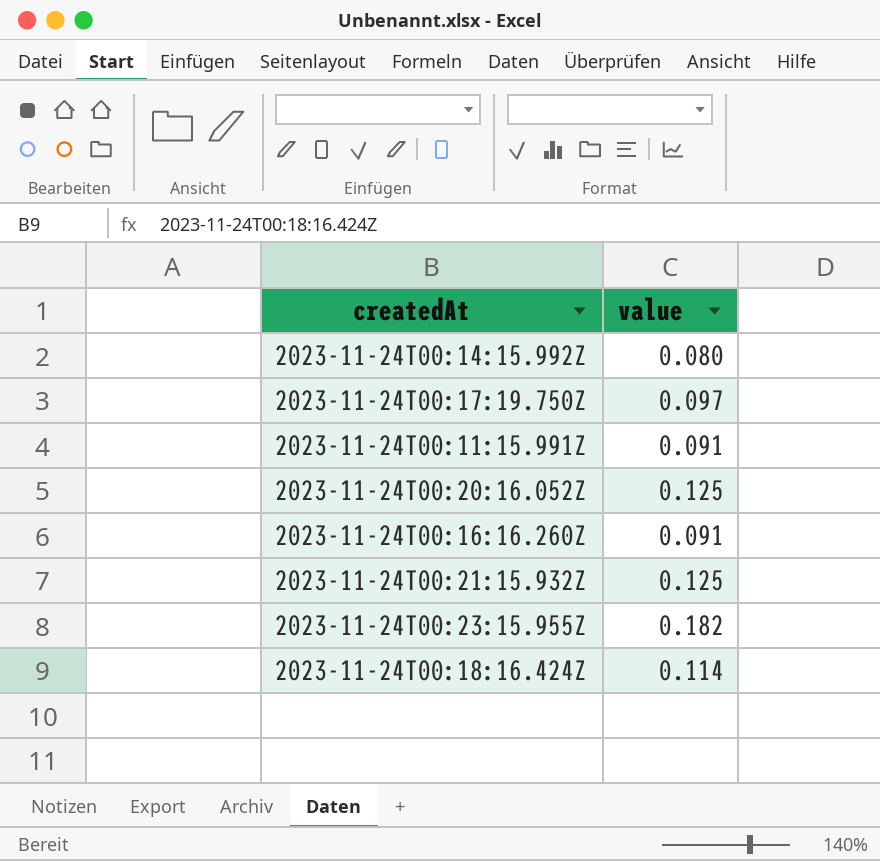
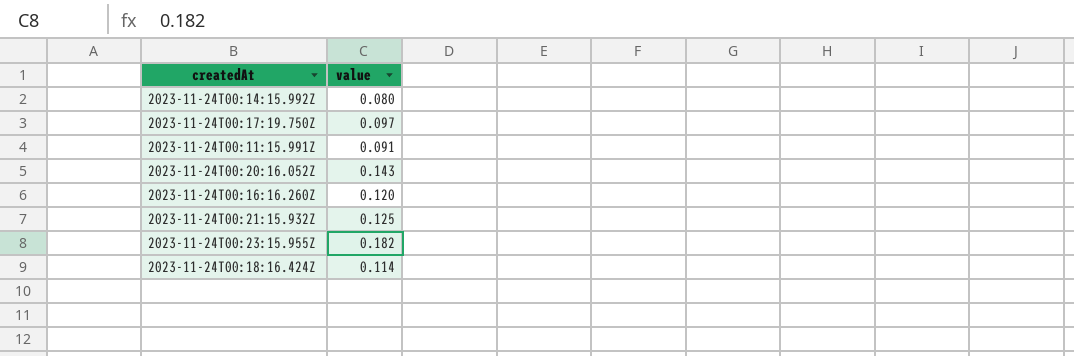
2023-11-24T00:20:16.052Z | value: 0.125 -> 0.143
2023-11-24T00:16:16.260Z | value: 0.091 -> 0.120

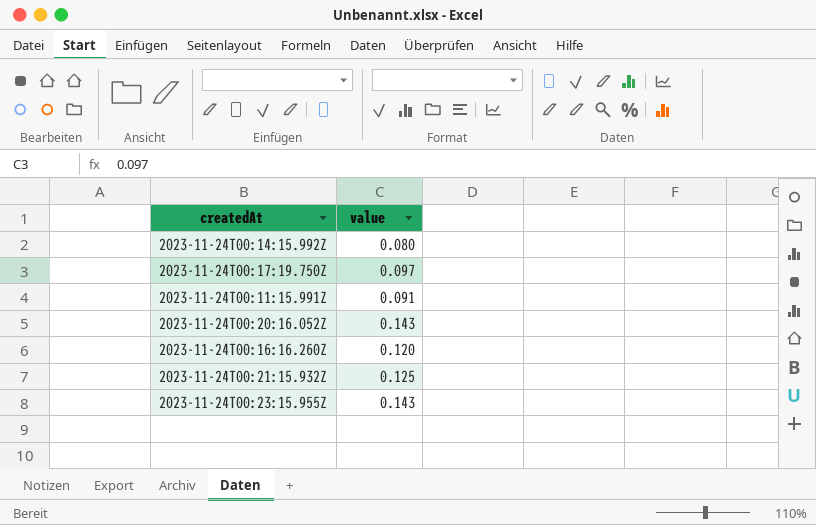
row 2023-11-24T00:18:16.424Z: 0.114 -> none
2023-11-24T00:23:15.955Z | value: 0.182 -> 0.143

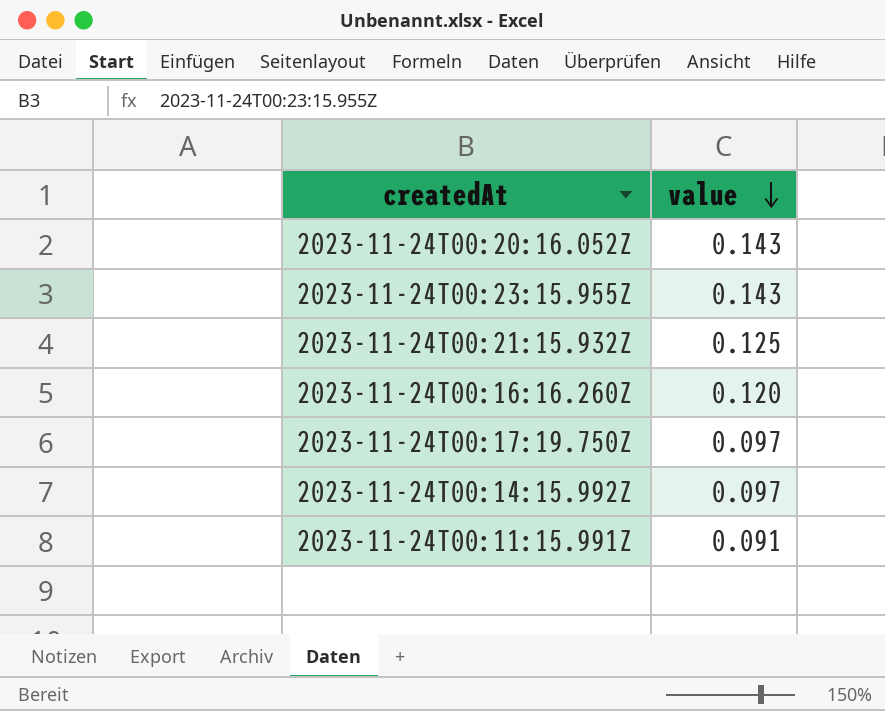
row order: none -> value descending
2023-11-24T00:14:15.992Z | value: 0.080 -> 0.097

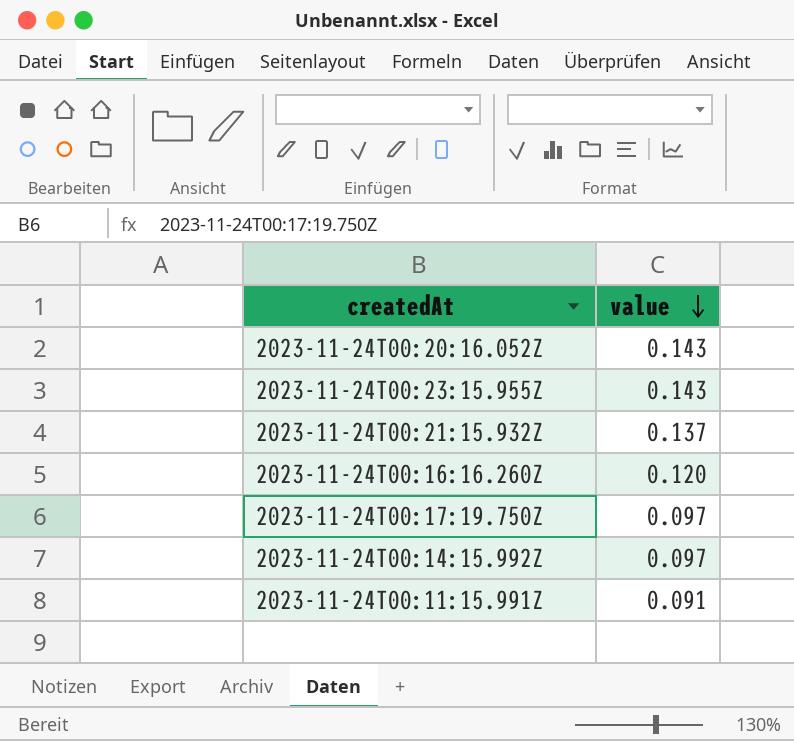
2023-11-24T00:21:15.932Z | value: 0.125 -> 0.137

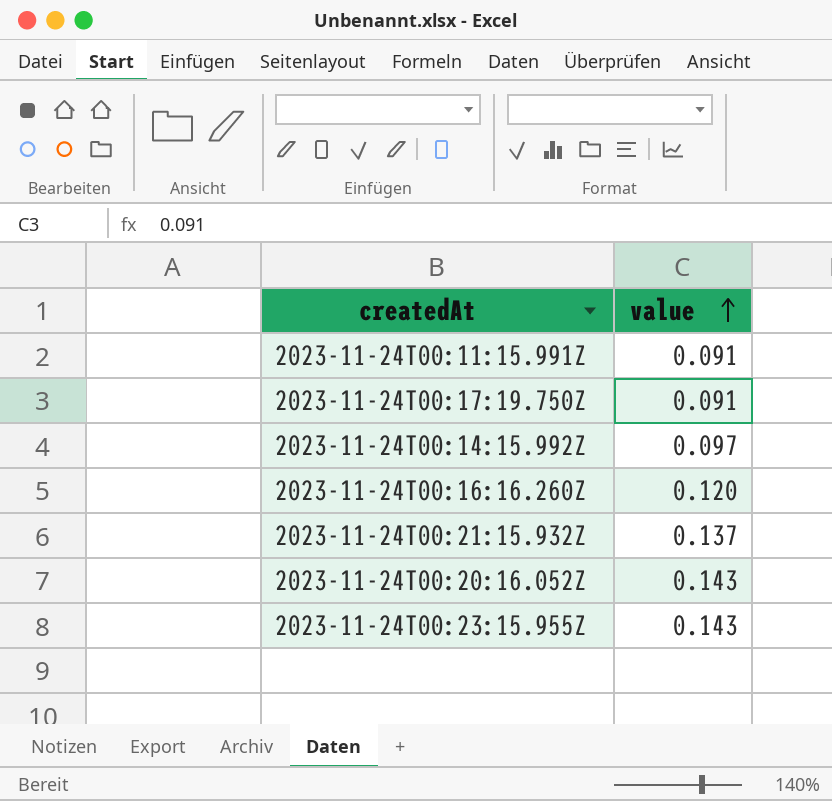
row order: value descending -> value ascending
2023-11-24T00:17:19.750Z | value: 0.097 -> 0.091

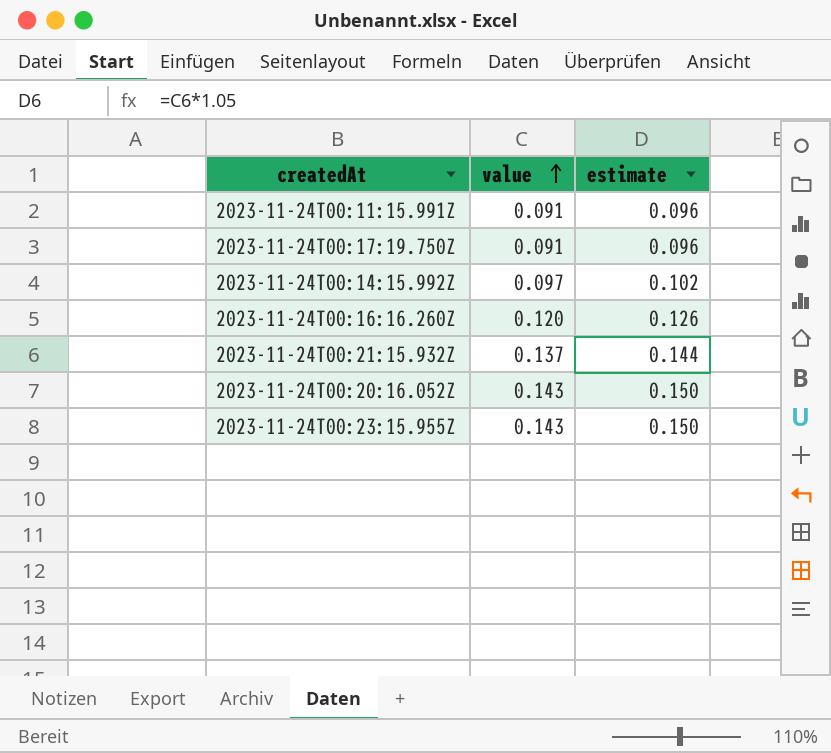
column estimate | formula: none -> [value] * 1.05

